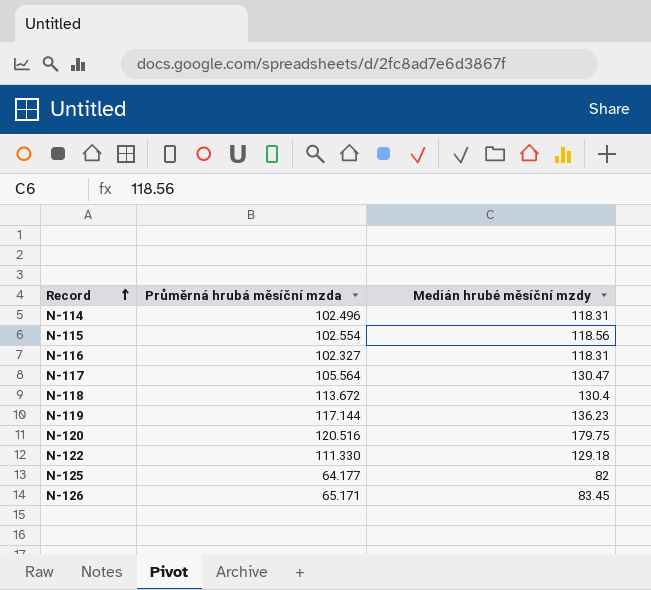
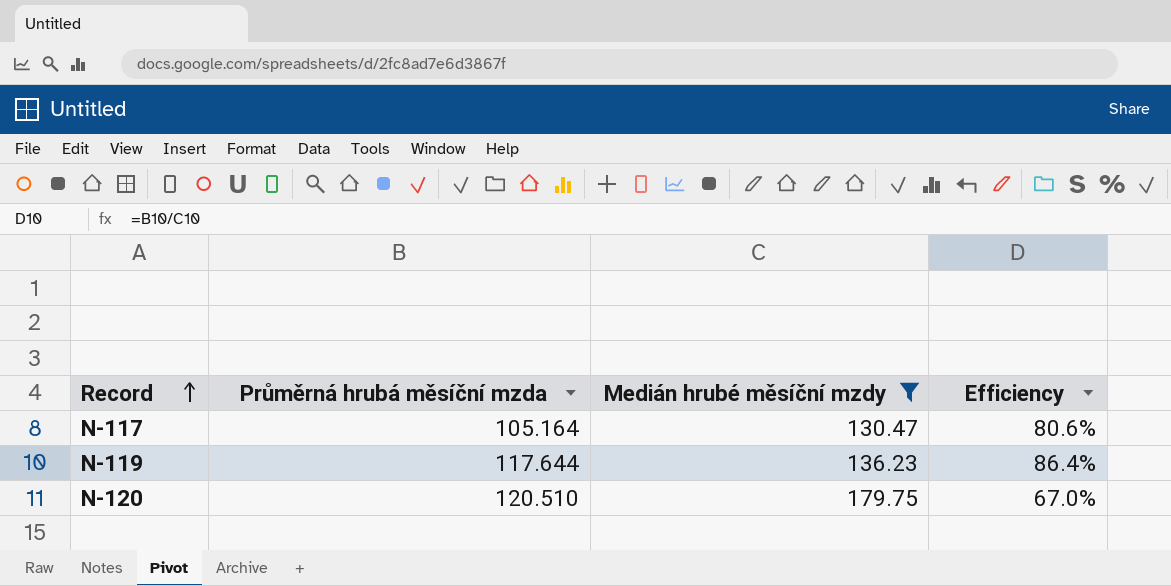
filter: none -> Medián hrubé měsíční mzdy >= 130.47
column Efficiency | formula: none -> [Průměrná hrubá měsíční mzda] / [Medián hrubé měsíční mzdy]
N-117 | Průměrná hrubá měsíční mzda: 105.564 -> 105.164
N-119 | Průměrná hrubá měsíční mzda: 117.144 -> 117.644
N-120 | Průměrná hrubá měsíční mzda: 120.516 -> 120.510

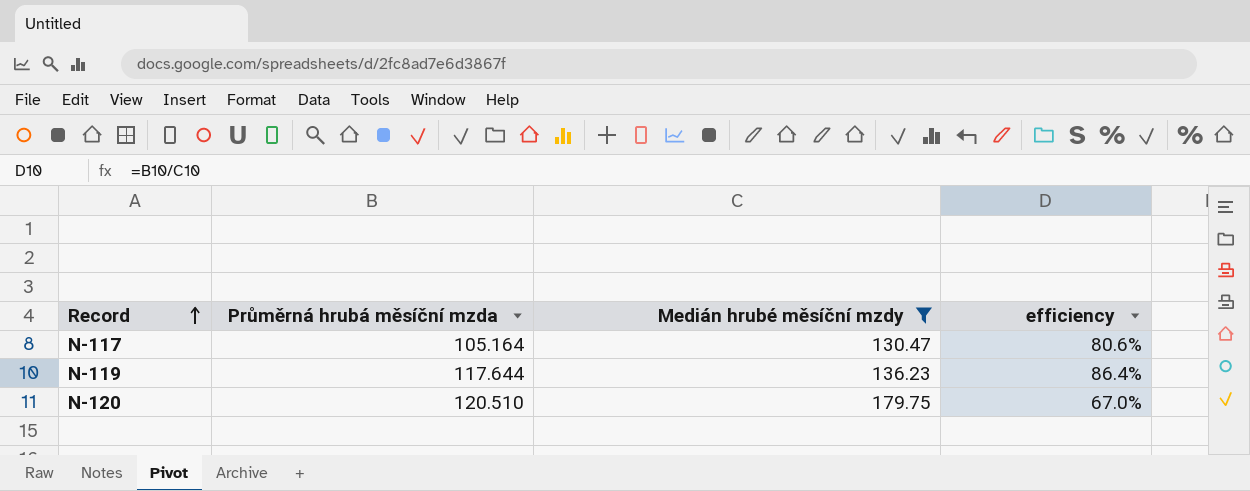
column name: Efficiency -> efficiency

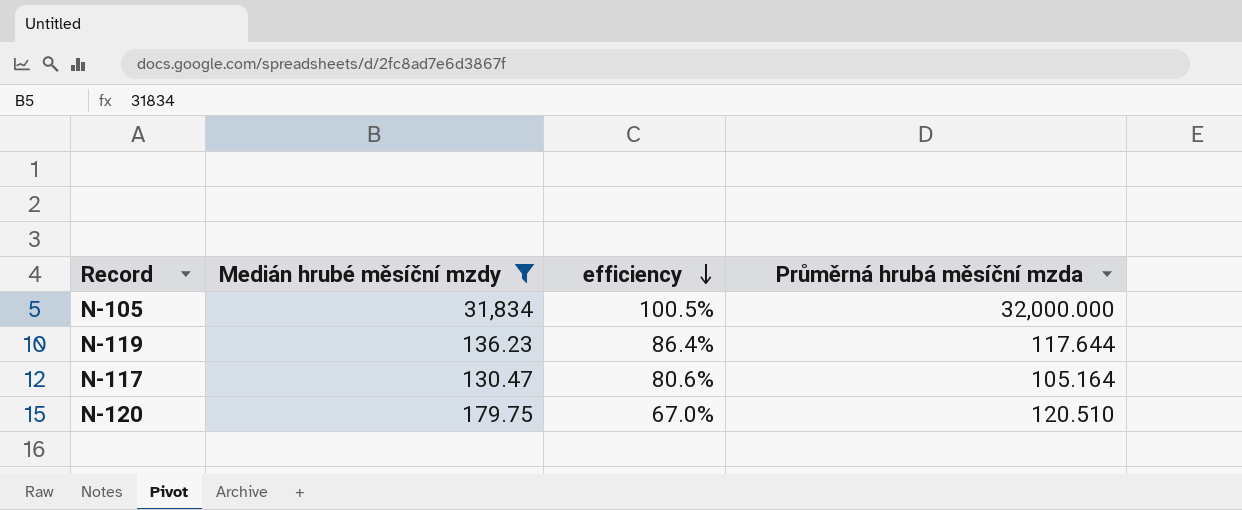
row order: Record ascending -> efficiency descending
column Průměrná hrubá měsíční mzda | position: 2 -> 4
row N-105: none -> 31,834 | 100.5% | 32,000.000

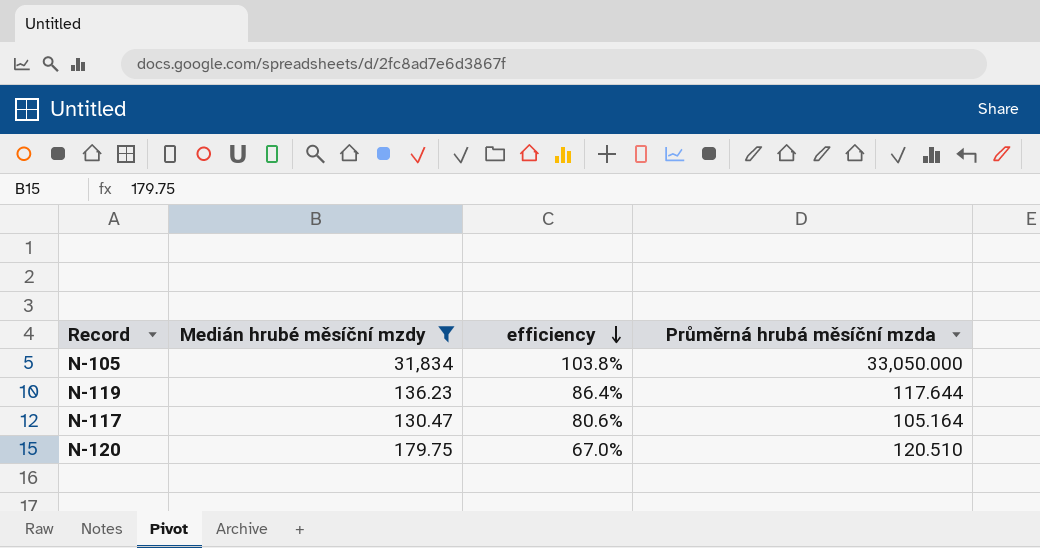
N-105 | efficiency: 100.5% -> 103.8%
N-105 | Průměrná hrubá měsíční mzda: 32,000.000 -> 33,050.000

